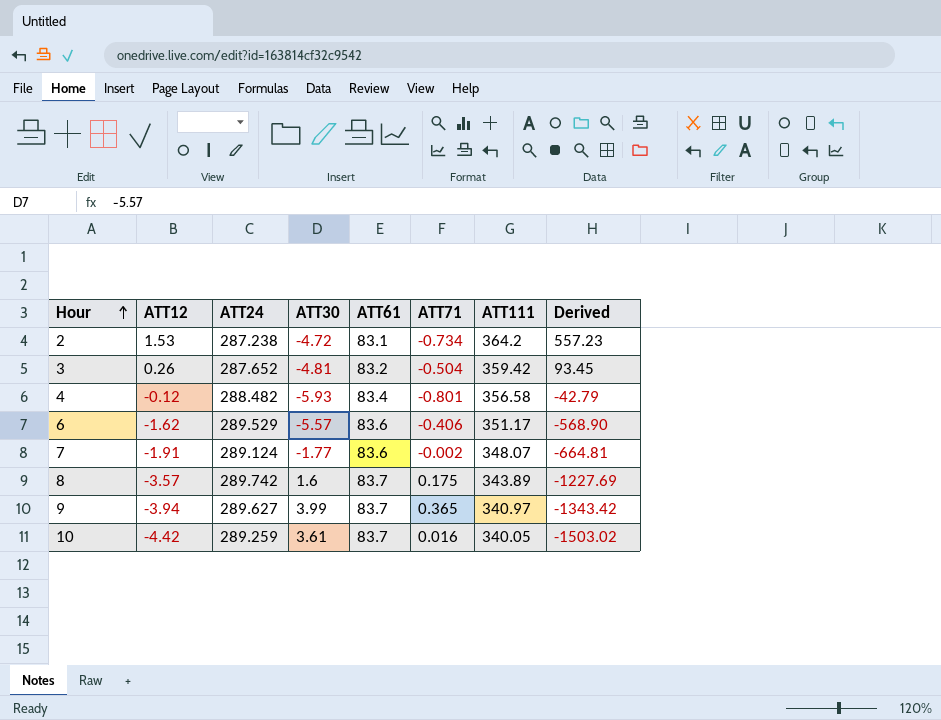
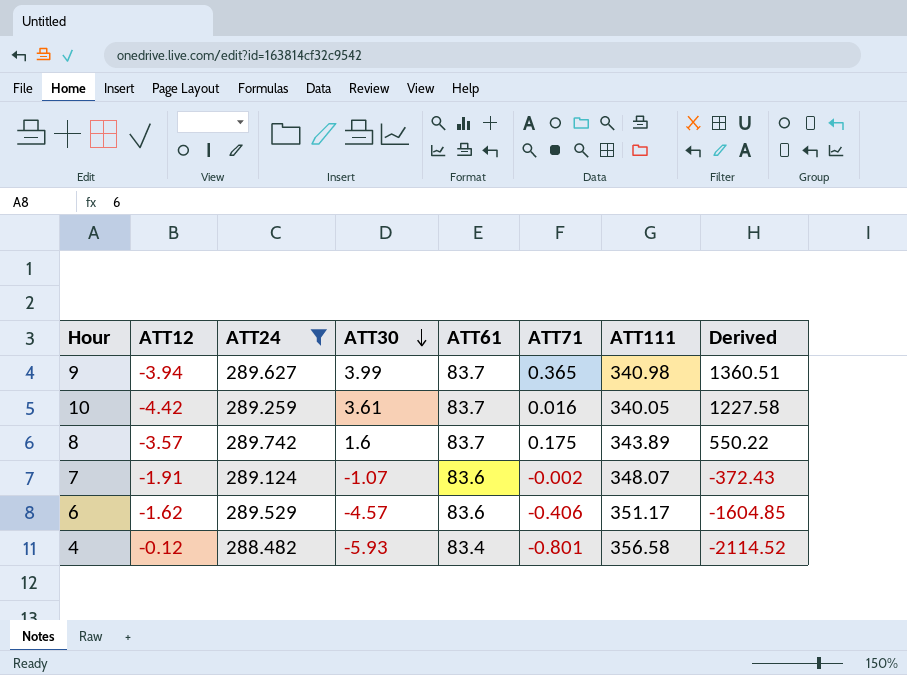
filter: none -> ATT24 >= 288.482
row order: Hour ascending -> ATT30 descending
column Derived | formula: [ATT12] * [ATT111] -> [ATT30] * [ATT111]
9 | ATT111: 340.97 -> 340.98
7 | ATT30: -1.77 -> -1.07
6 | ATT30: -5.57 -> -4.57

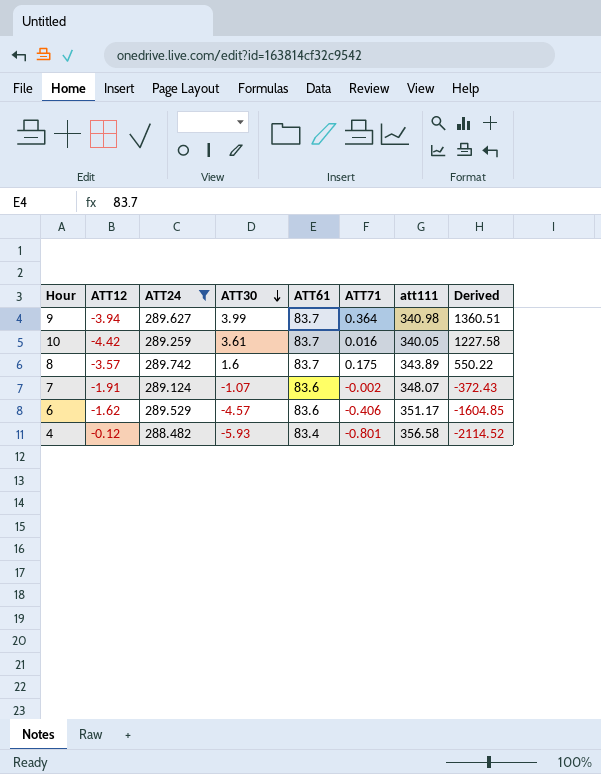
column name: ATT111 -> att111
9 | ATT71: 0.365 -> 0.364

